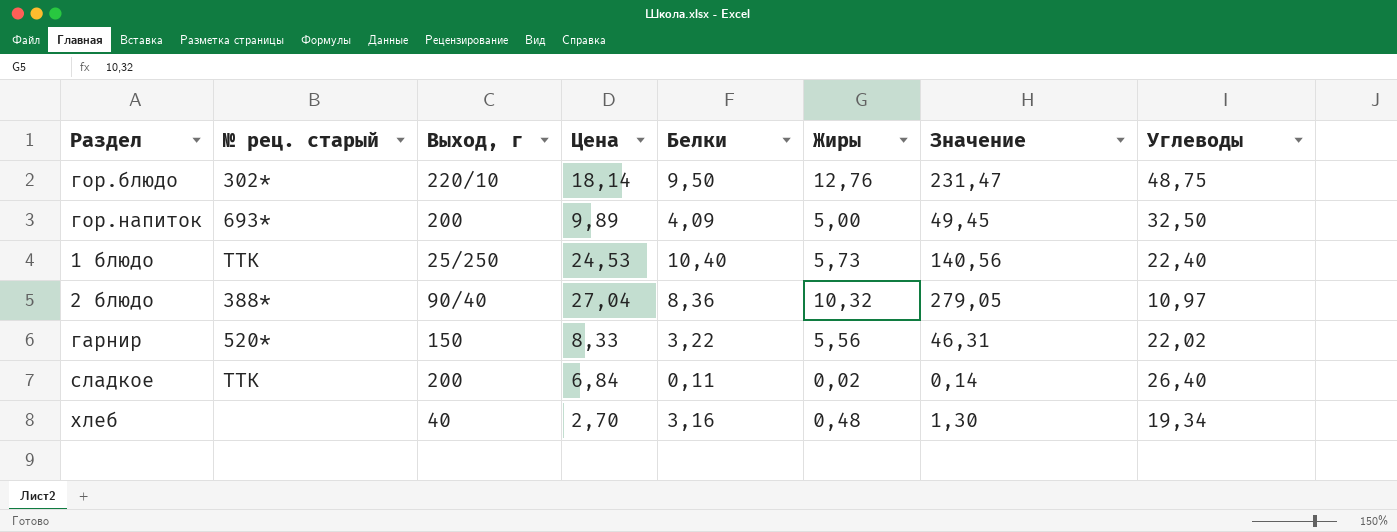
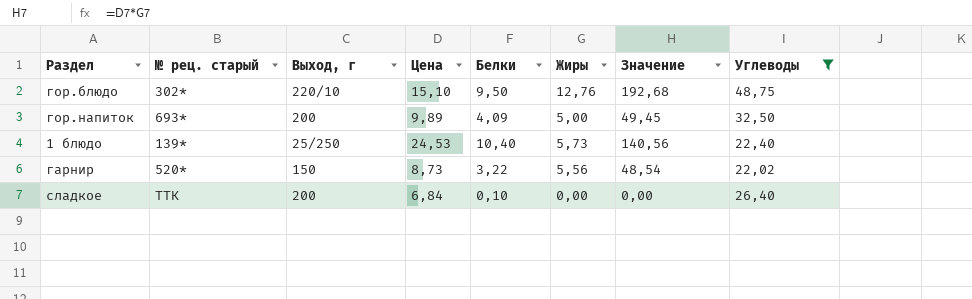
filter: none -> Углеводы >= 22,02
гор.блюдо | Цена: 18,14 -> 15,10
гор.блюдо | Значение: 231,47 -> 192,68
1 блюдо | № рец. старый: ТТК -> 139*
гарнир | Цена: 8,33 -> 8,73
гарнир | Значение: 46,31 -> 48,54
сладкое | Белки: 0,11 -> 0,10
сладкое | Жиры: 0,02 -> 0,00
сладкое | Значение: 0,14 -> 0,00

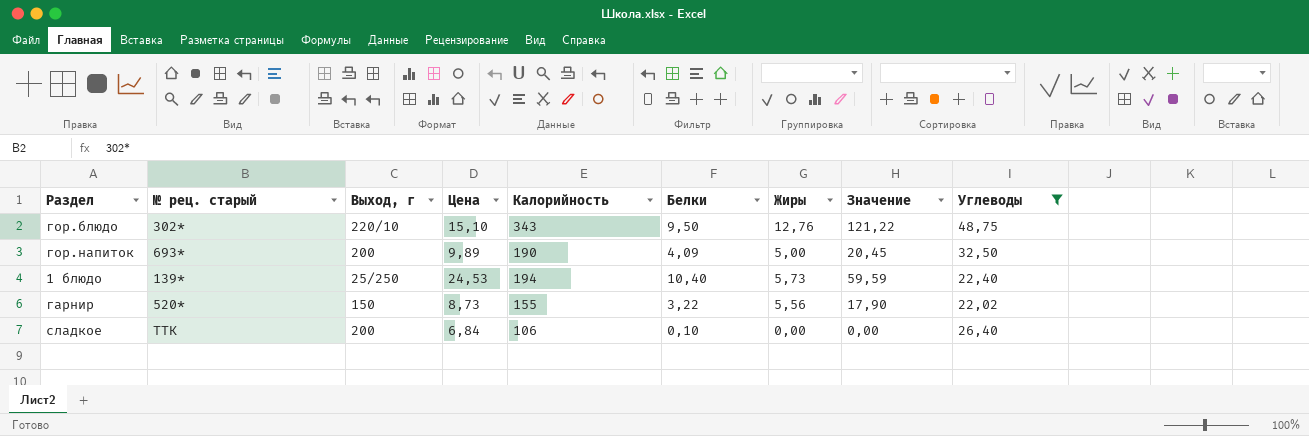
column Калорийность | position: none -> 5
column Значение | formula: [Цена] * [Жиры] -> [Белки] * [Жиры]

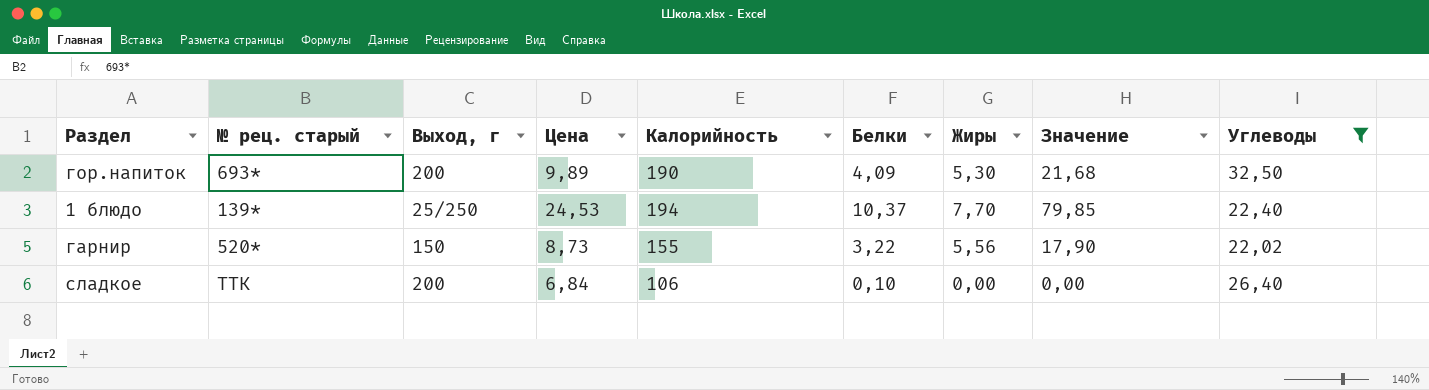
row гор.блюдо: 302* | 220/10 | 15,10 | 343 | 9,50 | 12,76 | 121,22 | 48,75 -> none
гор.напиток | Жиры: 5,00 -> 5,30
гор.напиток | Значение: 20,45 -> 21,68
1 блюдо | Белки: 10,40 -> 10,37
1 блюдо | Жиры: 5,73 -> 7,70
1 блюдо | Значение: 59,59 -> 79,85

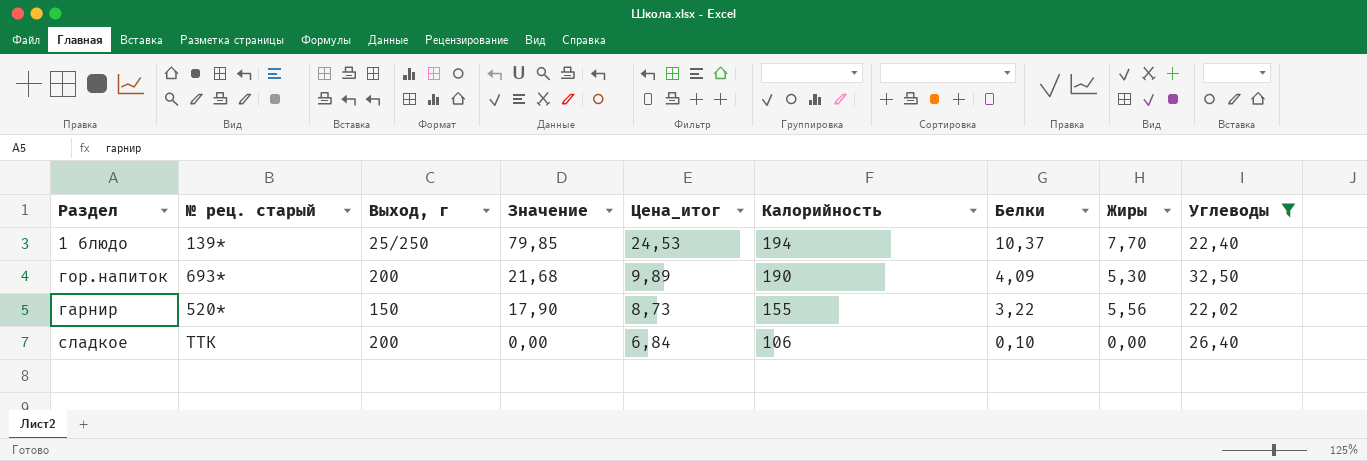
row order: none -> Значение descending
column Значение | position: 8 -> 4
column name: Цена -> Цена_итог

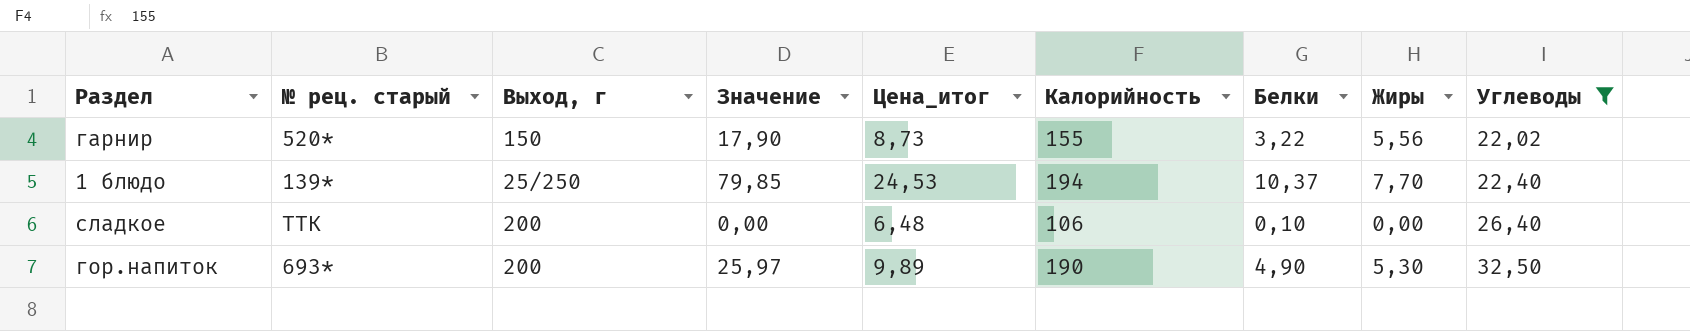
row order: Значение descending -> Углеводы ascending
сладкое | Цена_итог: 6,84 -> 6,48
гор.напиток | Значение: 21,68 -> 25,97
гор.напиток | Белки: 4,09 -> 4,90

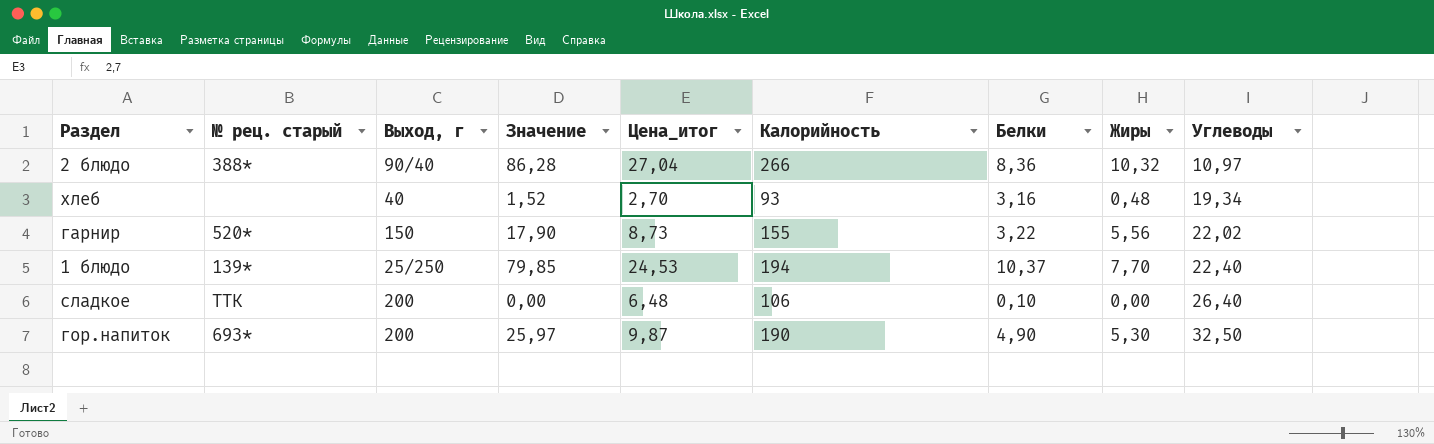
filter: Углеводы >= 22,02 -> none
гор.напиток | Цена_итог: 9,89 -> 9,87

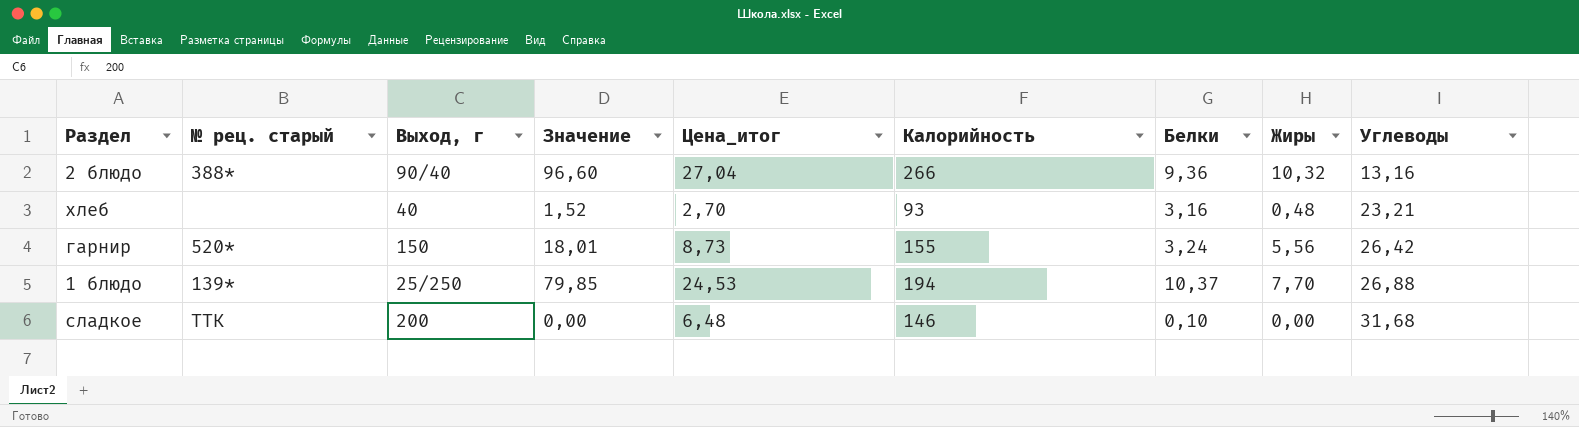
row гор.напиток: 693* | 200 | 25,97 | 9,87 | 190 | 4,90 | 5,30 | 32,50 -> none
2 блюдо | Значение: 86,28 -> 96,60
2 блюдо | Белки: 8,36 -> 9,36
2 блюдо | Углеводы: 10,97 -> 13,16
хлеб | Углеводы: 19,34 -> 23,21
гарнир | Значение: 17,90 -> 18,01
гарнир | Белки: 3,22 -> 3,24
гарнир | Углеводы: 22,02 -> 26,42
1 блюдо | Углеводы: 22,40 -> 26,88
сладкое | Калорийность: 106 -> 146
сладкое | Углеводы: 26,40 -> 31,68

